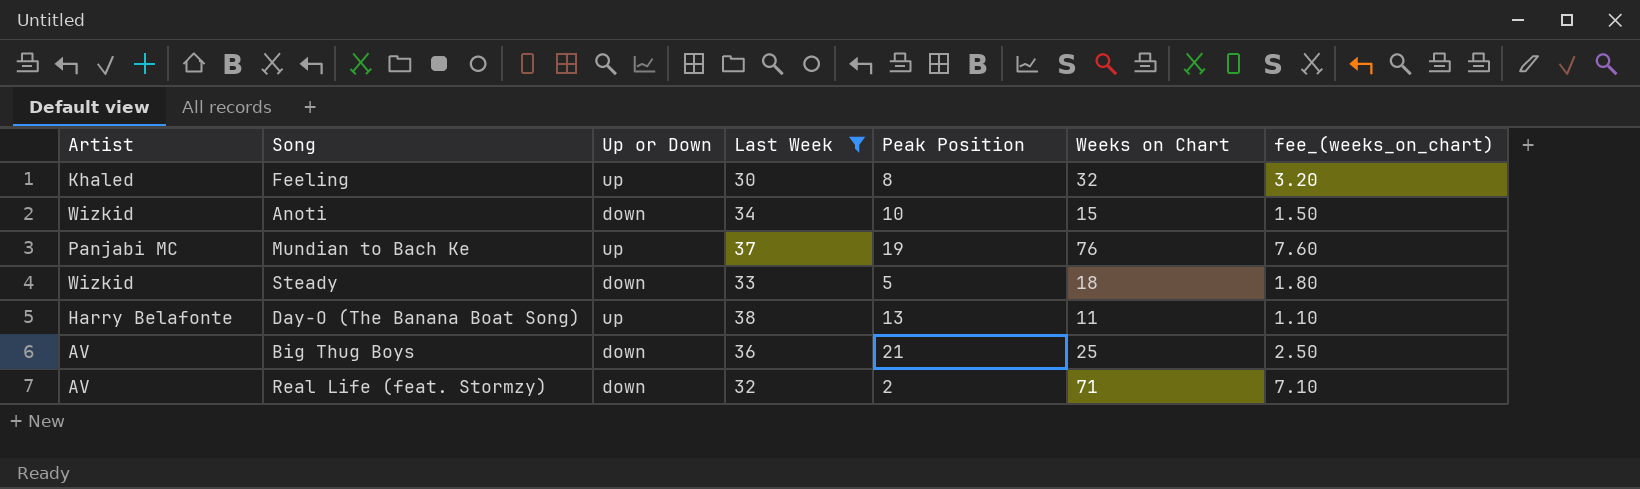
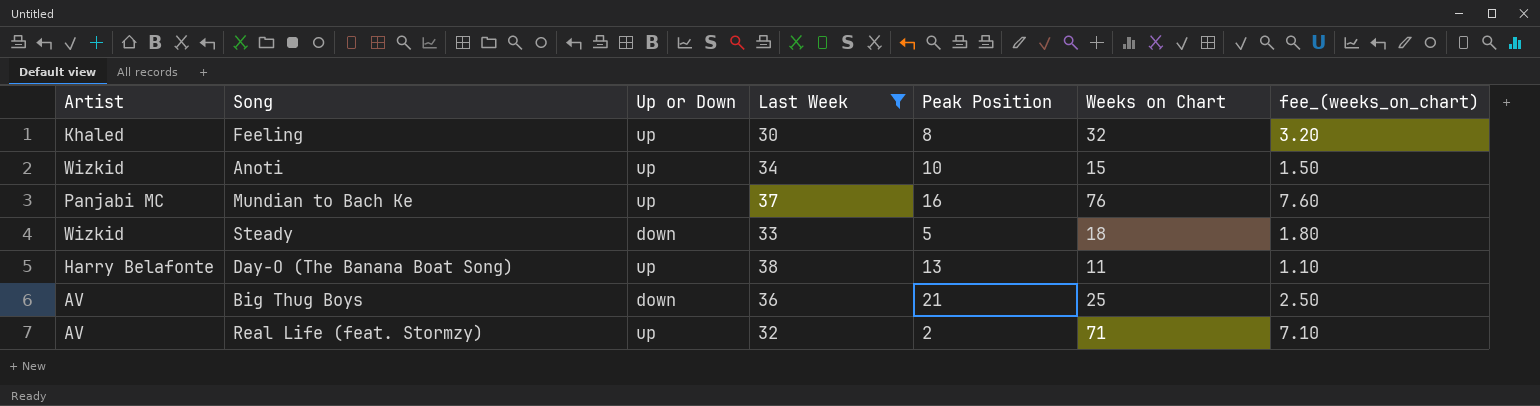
Anoti | Up or Down: down -> up
Mundian to Bach Ke | Peak Position: 19 -> 16
Real Life (feat. Stormzy) | Up or Down: down -> up

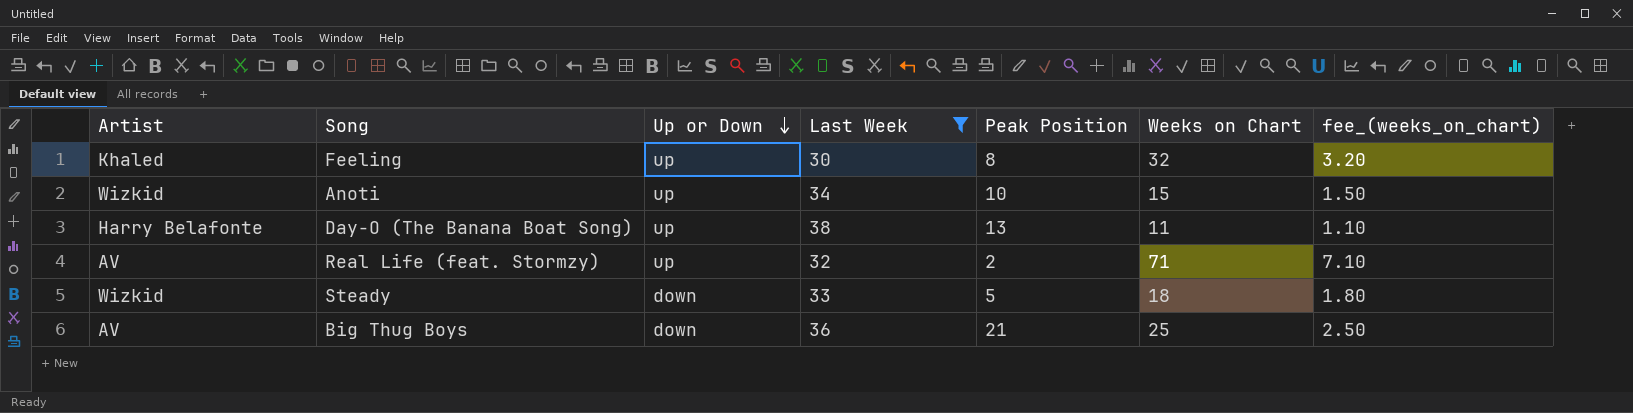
row order: none -> Up or Down descending
row Mundian to Bach Ke: Panjabi MC | up | 37 | 16 | 76 | 7.60 -> none

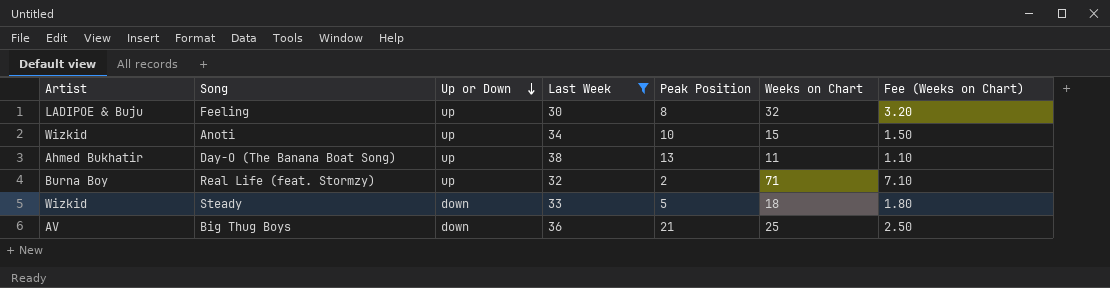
column name: fee_(weeks_on_chart) -> Fee (Weeks on Chart)
Feeling | Artist: Khaled -> LADIPOE & Buju
Day-O (The Banana Boat Song) | Artist: Harry Belafonte -> Ahmed Bukhatir
Real Life (feat. Stormzy) | Artist: AV -> Burna Boy

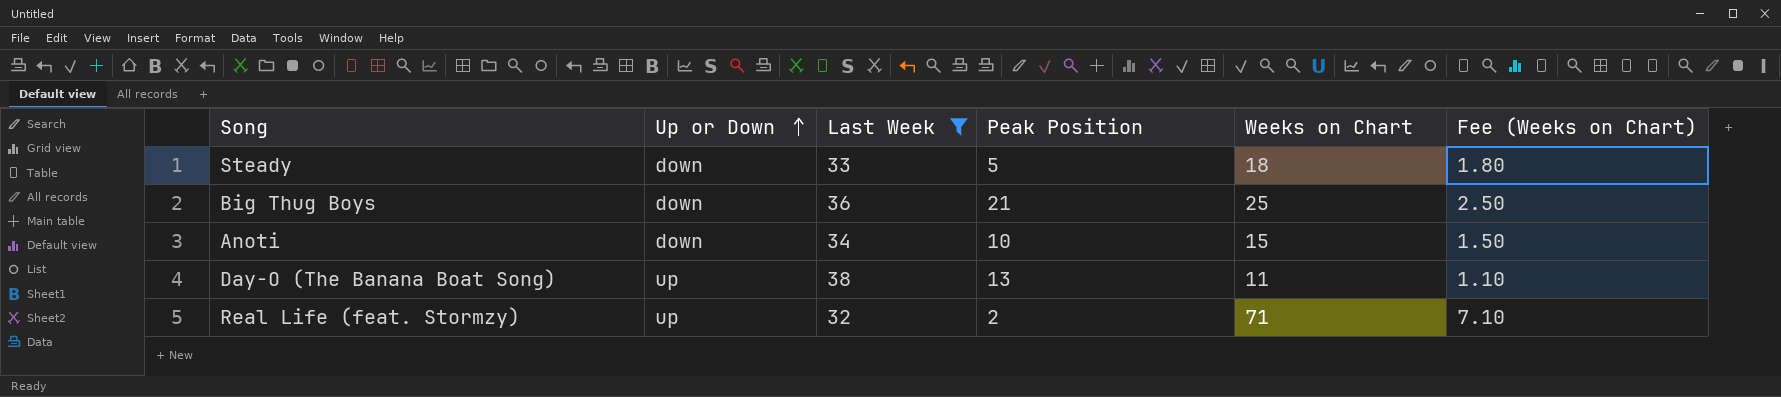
row order: Up or Down descending -> Up or Down ascending
column Artist | position: 1 -> none
row Feeling: LADIPOE & Buju | up | 30 | 8 | 32 | 3.20 -> none
Anoti | Up or Down: up -> down

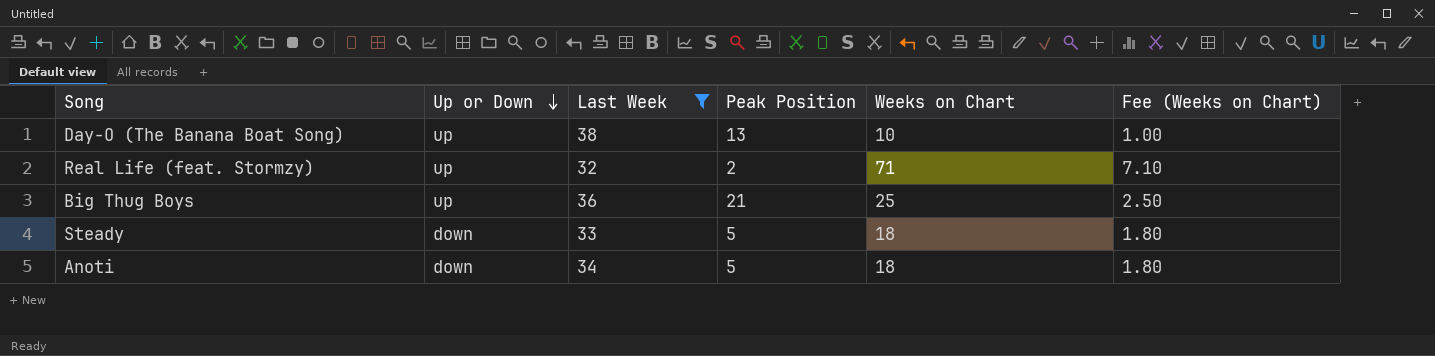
row order: Up or Down ascending -> Up or Down descending
Day-O (The Banana Boat Song) | Weeks on Chart: 11 -> 10
Day-O (The Banana Boat Song) | Fee (Weeks on Chart): 1.10 -> 1.00
Big Thug Boys | Up or Down: down -> up
Anoti | Peak Position: 10 -> 5
Anoti | Weeks on Chart: 15 -> 18
Anoti | Fee (Weeks on Chart): 1.50 -> 1.80

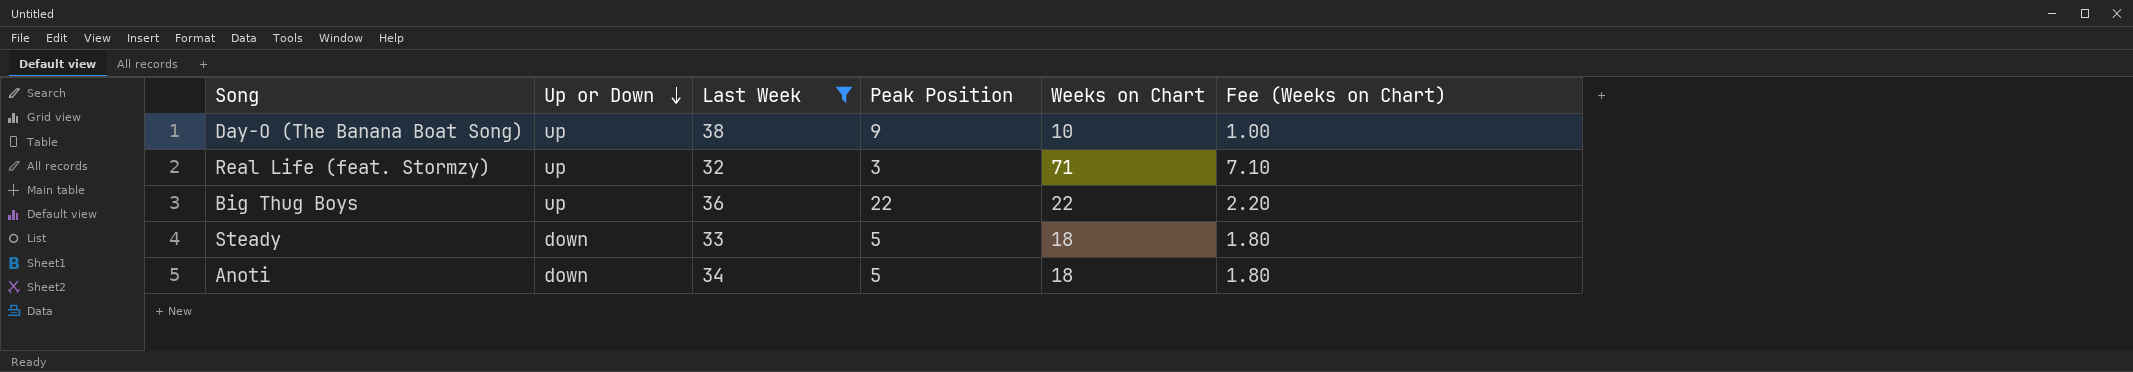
Day-O (The Banana Boat Song) | Peak Position: 13 -> 9
Real Life (feat. Stormzy) | Peak Position: 2 -> 3
Big Thug Boys | Peak Position: 21 -> 22
Big Thug Boys | Weeks on Chart: 25 -> 22
Big Thug Boys | Fee (Weeks on Chart): 2.50 -> 2.20

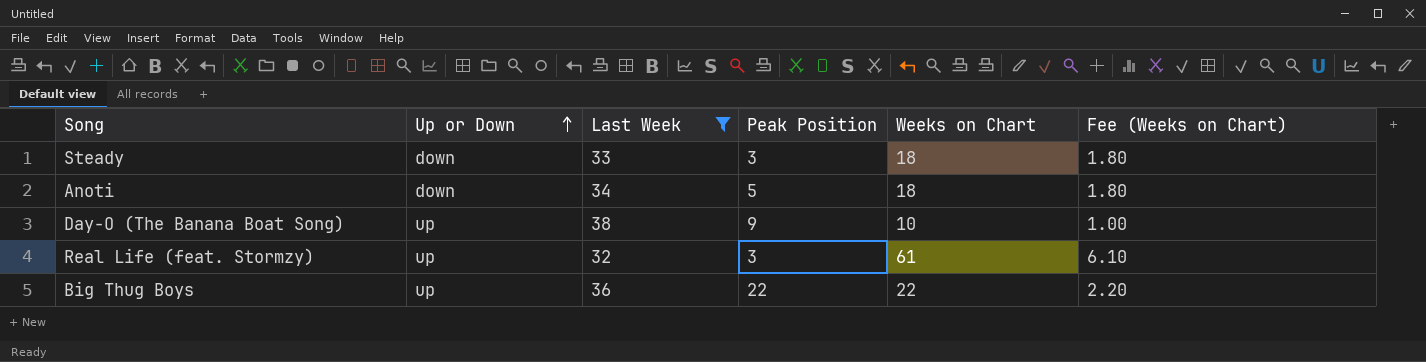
row order: Up or Down descending -> Up or Down ascending
Steady | Peak Position: 5 -> 3
Real Life (feat. Stormzy) | Weeks on Chart: 71 -> 61
Real Life (feat. Stormzy) | Fee (Weeks on Chart): 7.10 -> 6.10

